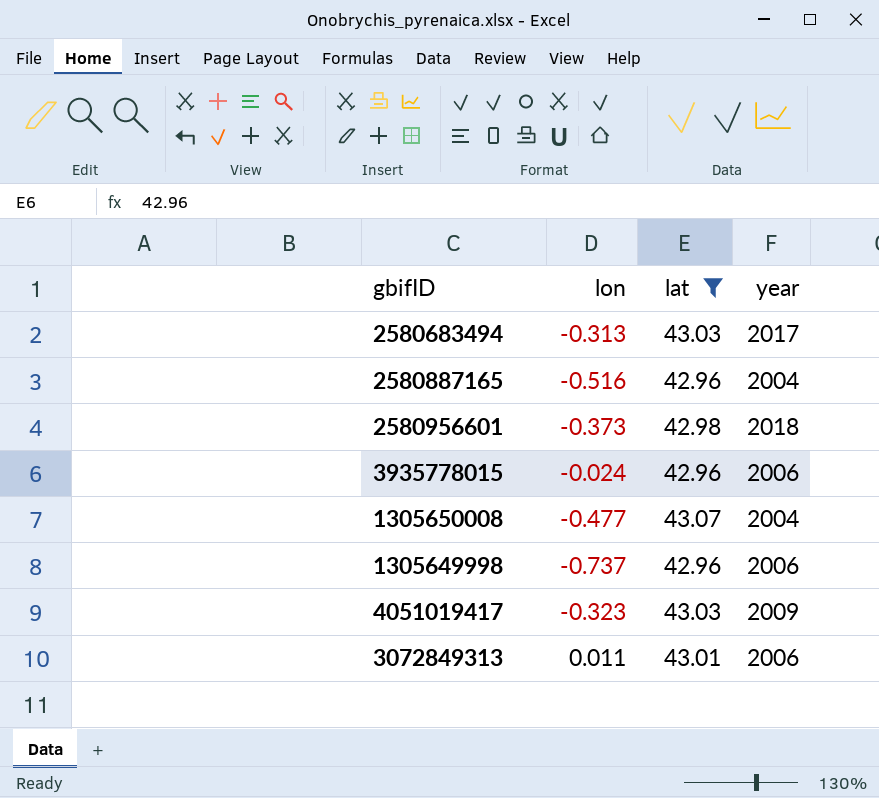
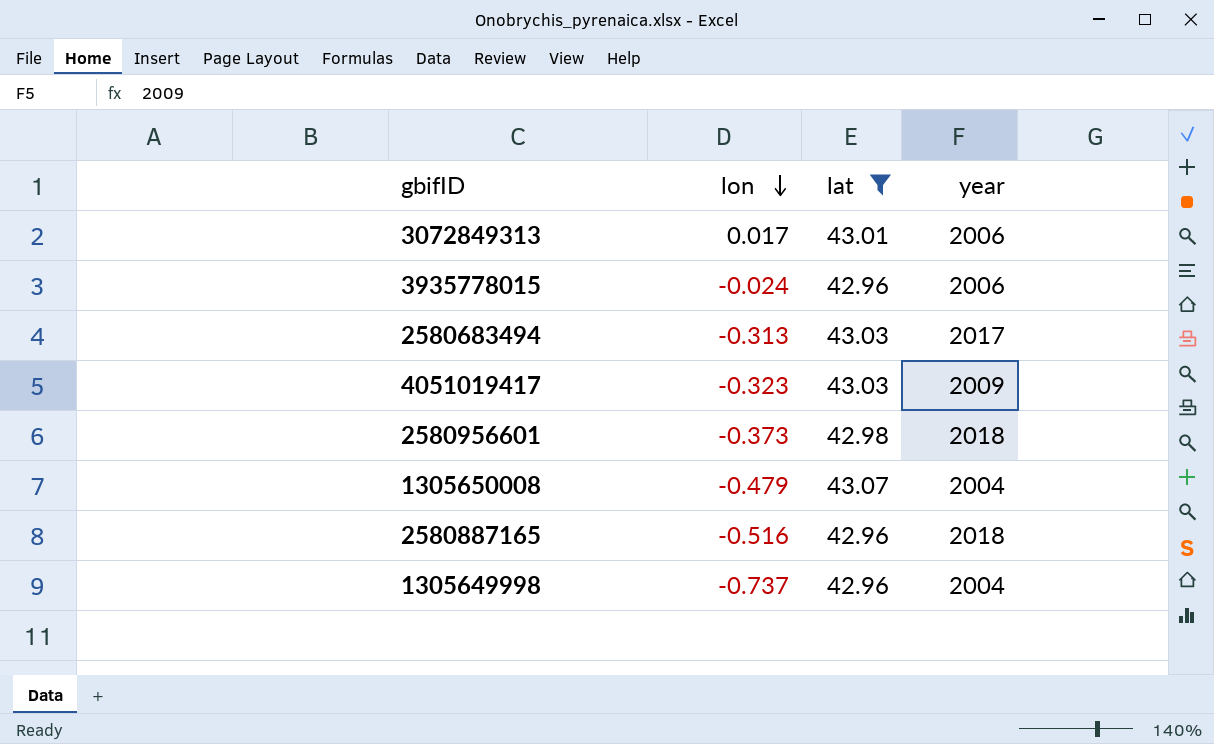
row order: none -> lon descending
3072849313 | lon: 0.011 -> 0.017
1305650008 | lon: -0.477 -> -0.479
2580887165 | year: 2004 -> 2018
1305649998 | year: 2006 -> 2004

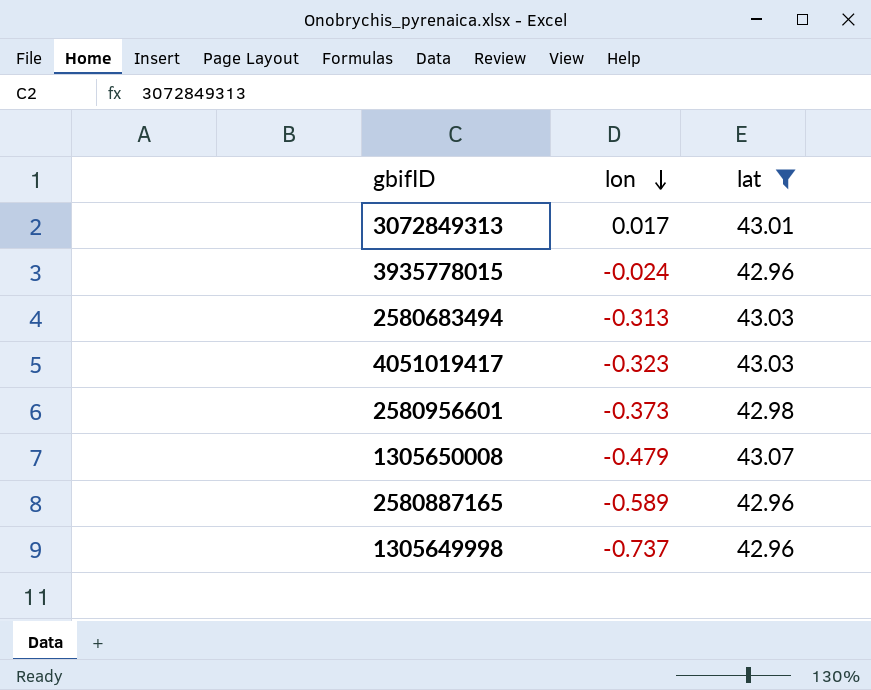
column year | position: 4 -> none
2580887165 | lon: -0.516 -> -0.589

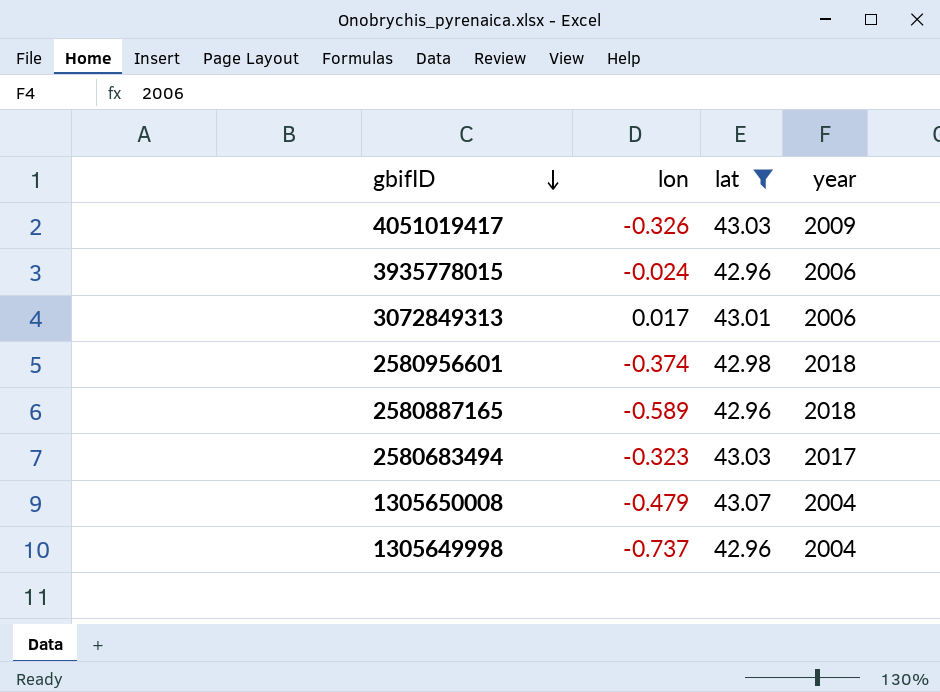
row order: lon descending -> gbifID descending
column year | position: none -> 4
4051019417 | lon: -0.323 -> -0.326
2580956601 | lon: -0.373 -> -0.374
2580683494 | lon: -0.313 -> -0.323

